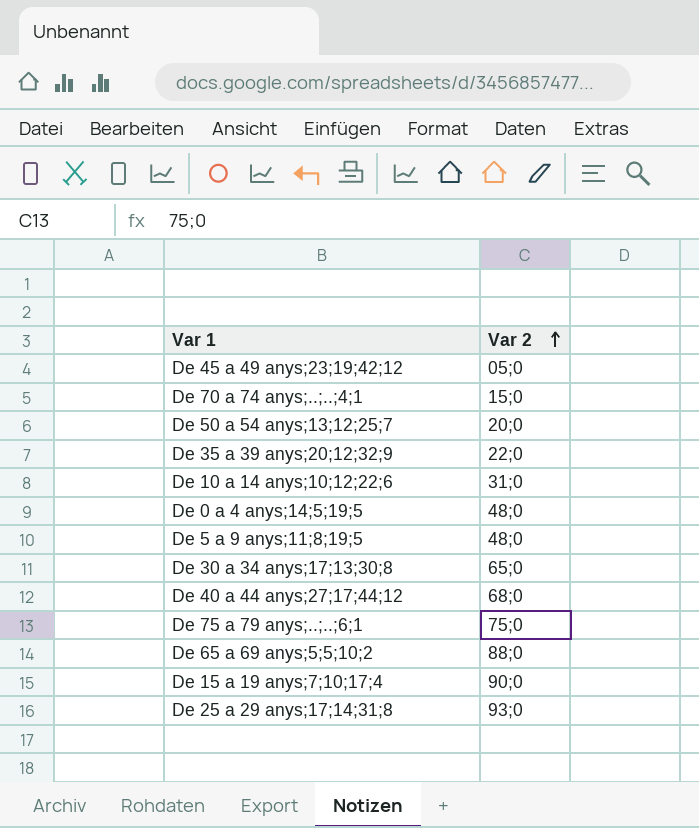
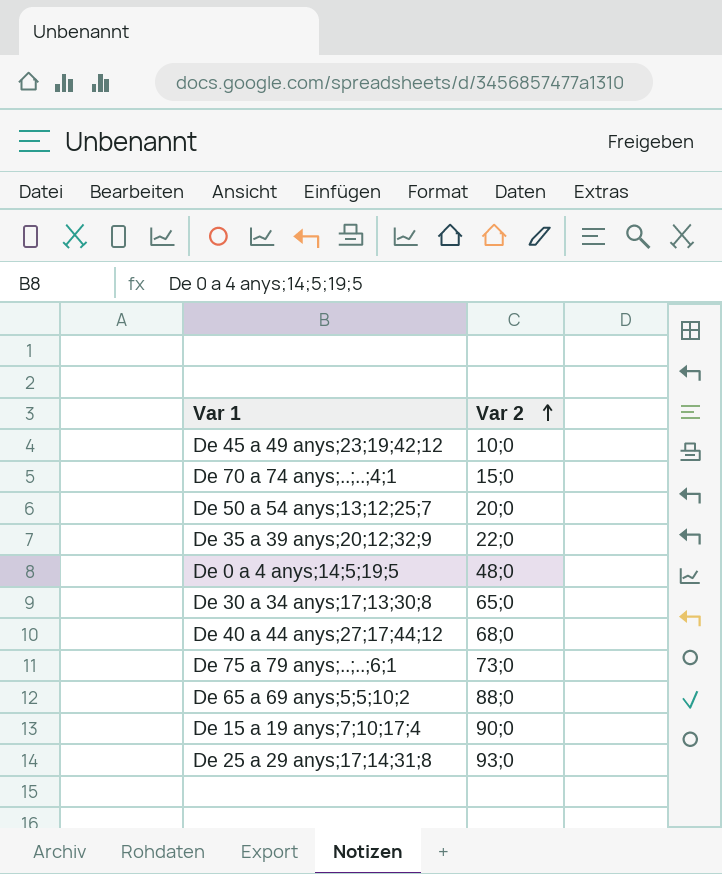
row De 10 a 14 anys;10;12;22;6: 31;0 -> none
row De 5 a 9 anys;11;8;19;5: 48;0 -> none
De 45 a 49 anys;23;19;42;12 | Var 2: 05;0 -> 10;0
De 75 a 79 anys;..;..;6;1 | Var 2: 75;0 -> 73;0

